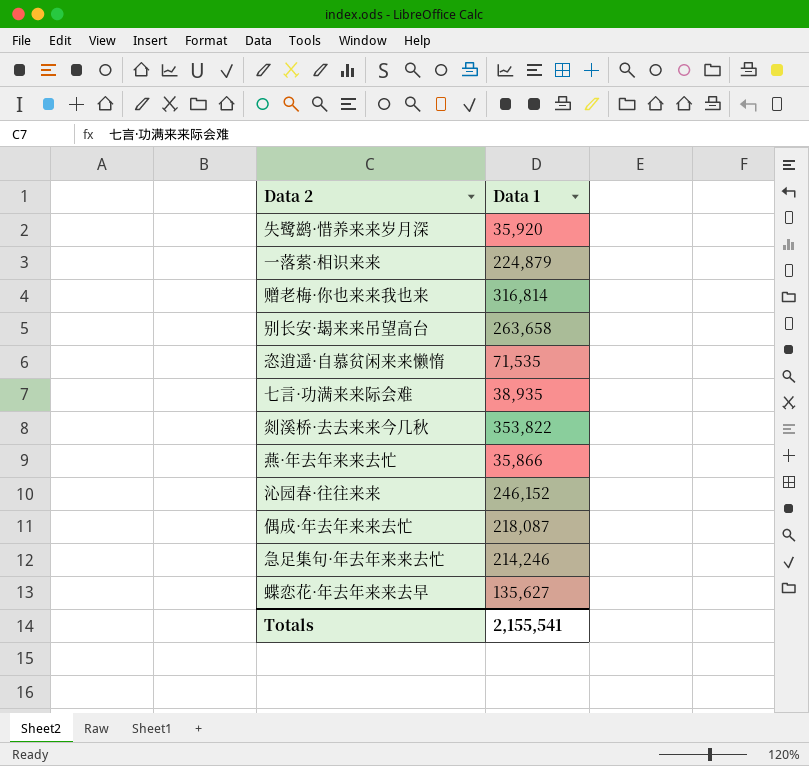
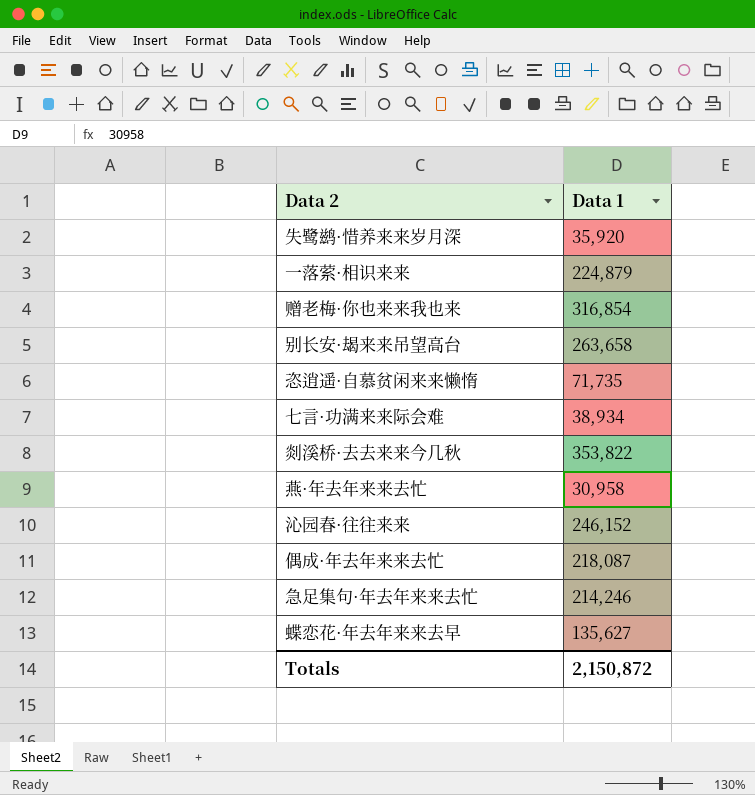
赠老梅·你也来来我也来 | Data 1: 316,814 -> 316,854
恣逍遥·自慕贫闲来来懒惰 | Data 1: 71,535 -> 71,735
七言·功满来来际会难 | Data 1: 38,935 -> 38,934
燕·年去年来来去忙 | Data 1: 35,866 -> 30,958
Totals | Data 1: 2,155,541 -> 2,150,872

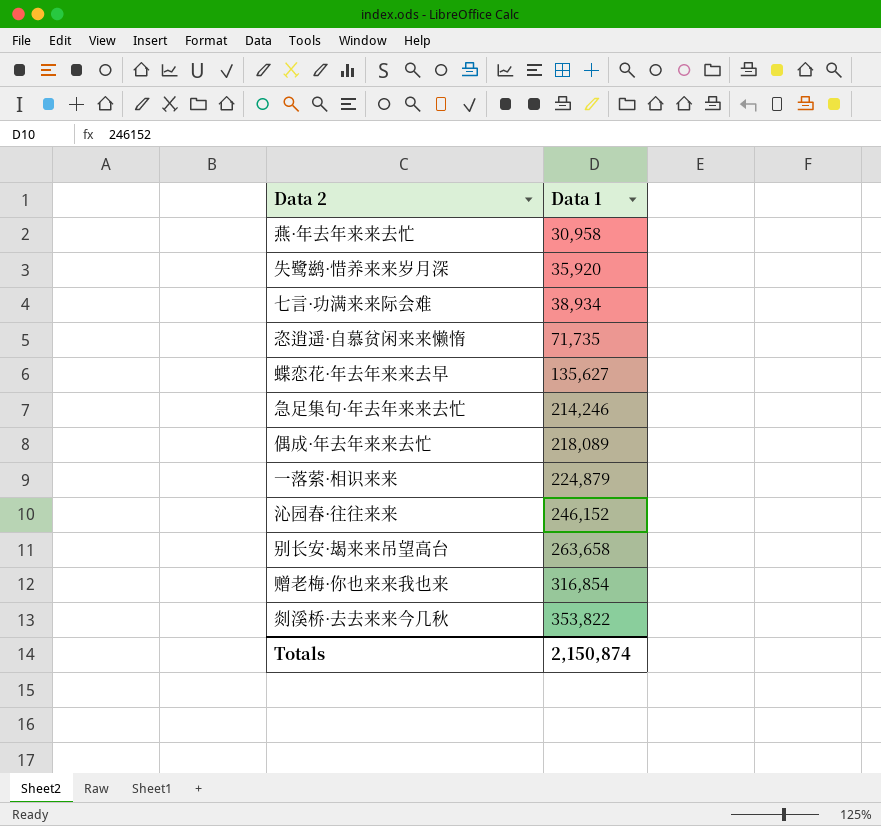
row order: none -> Data 1 ascending
偶成·年去年来来去忙 | Data 1: 218,087 -> 218,089
Totals | Data 1: 2,150,872 -> 2,150,874

